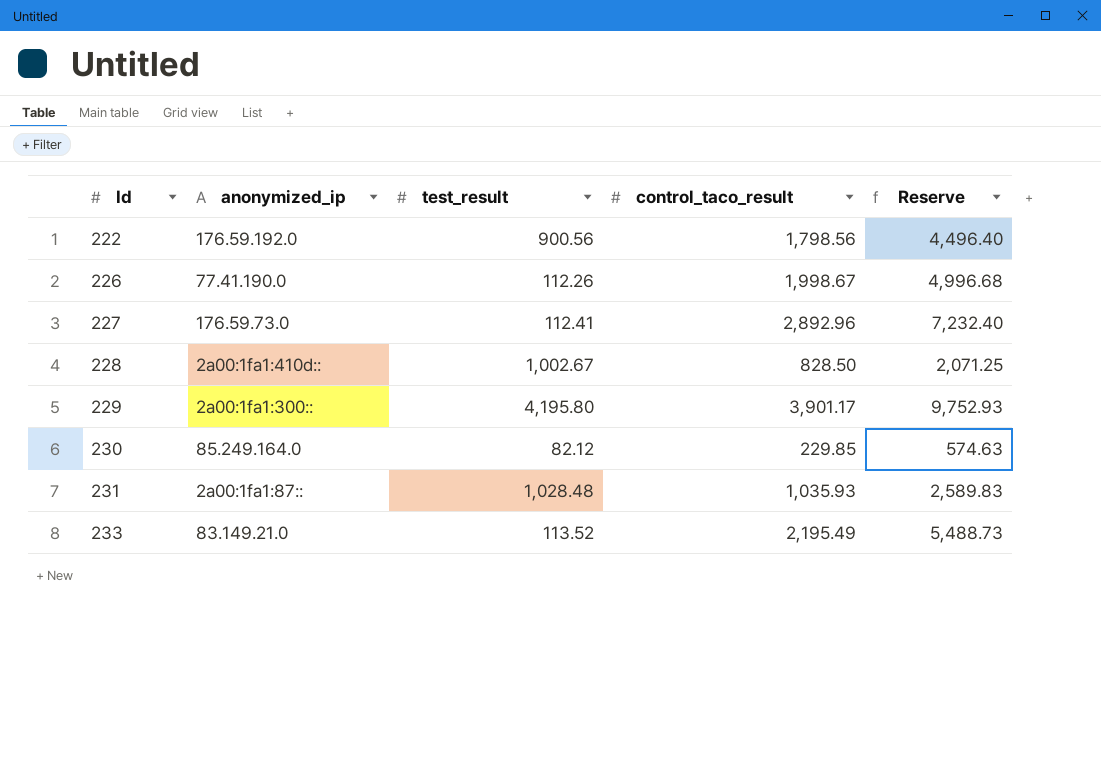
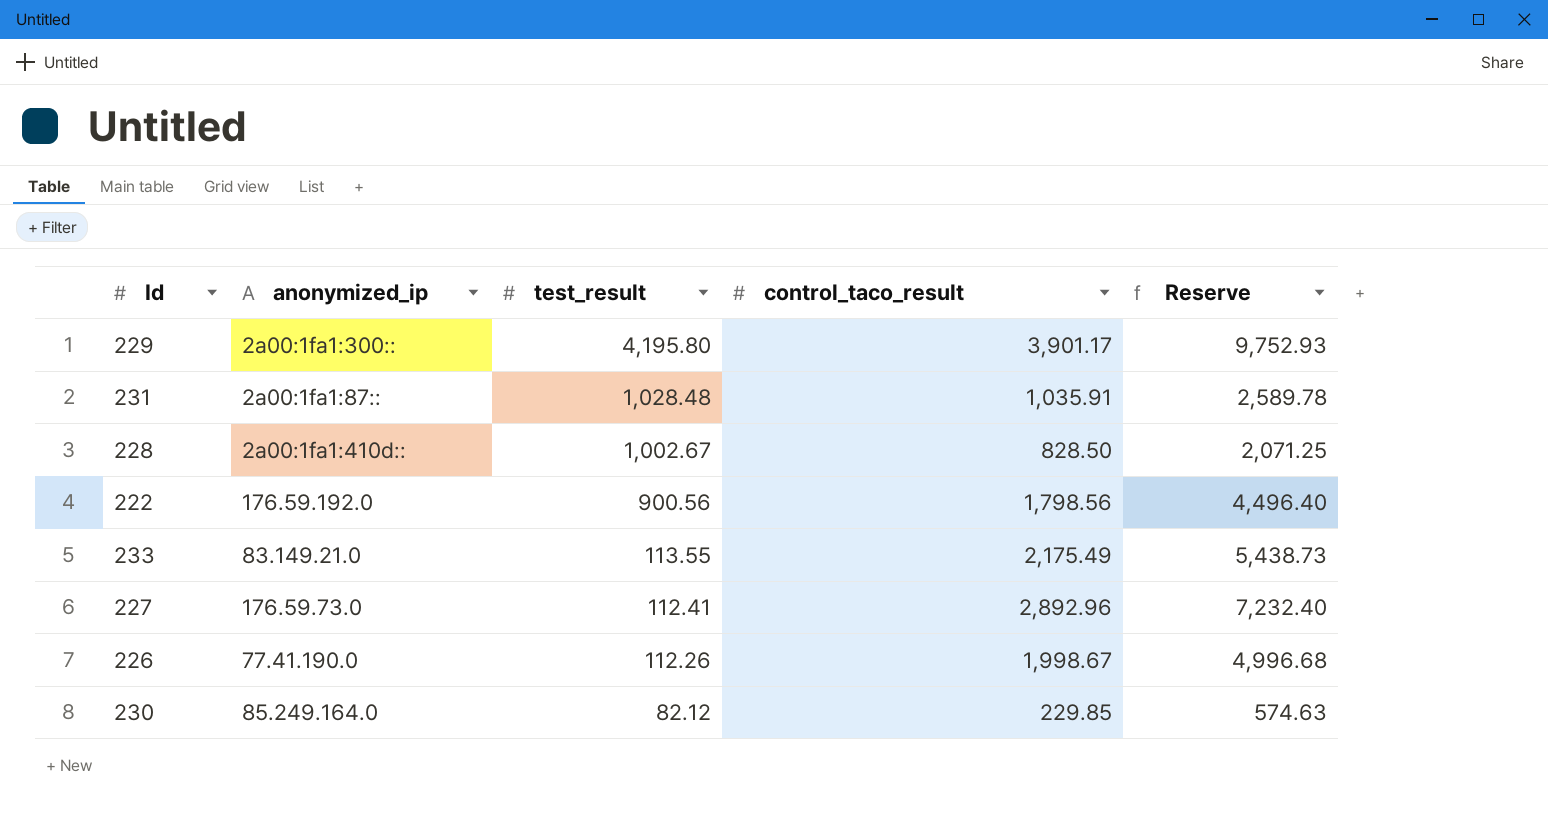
row order: Id ascending -> test_result descending
231 | control_taco_result: 1,035.93 -> 1,035.91
231 | Reserve: 2,589.83 -> 2,589.78
233 | test_result: 113.52 -> 113.55
233 | control_taco_result: 2,195.49 -> 2,175.49
233 | Reserve: 5,488.73 -> 5,438.73

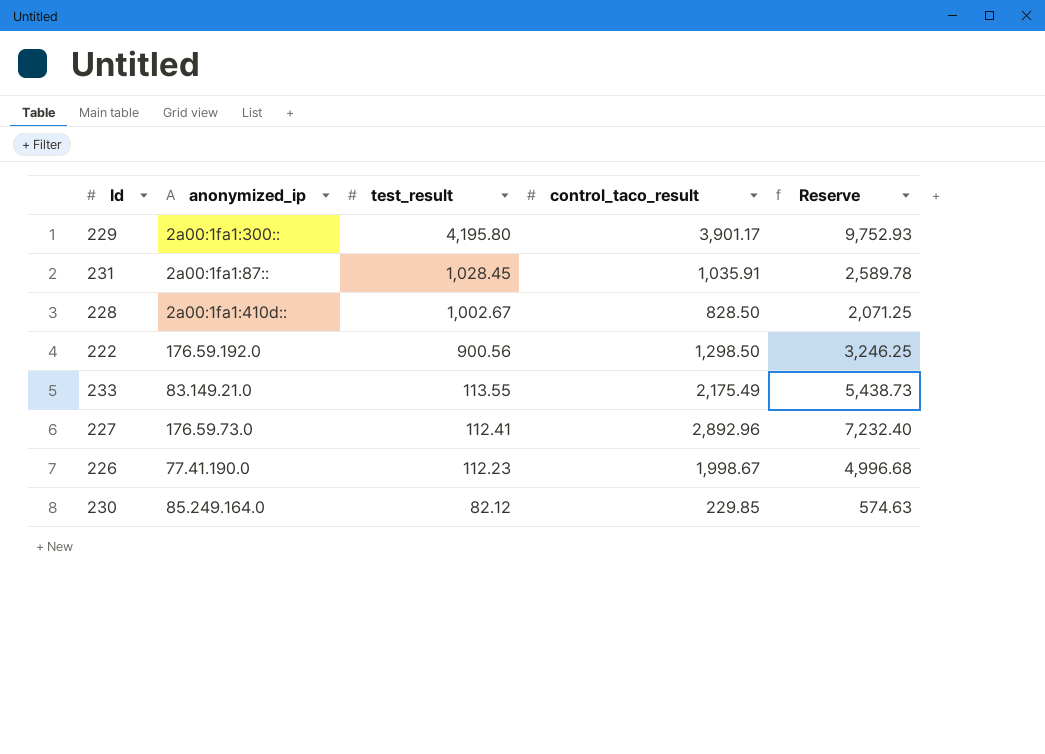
231 | test_result: 1,028.48 -> 1,028.45
222 | control_taco_result: 1,798.56 -> 1,298.50
222 | Reserve: 4,496.40 -> 3,246.25
226 | test_result: 112.26 -> 112.23

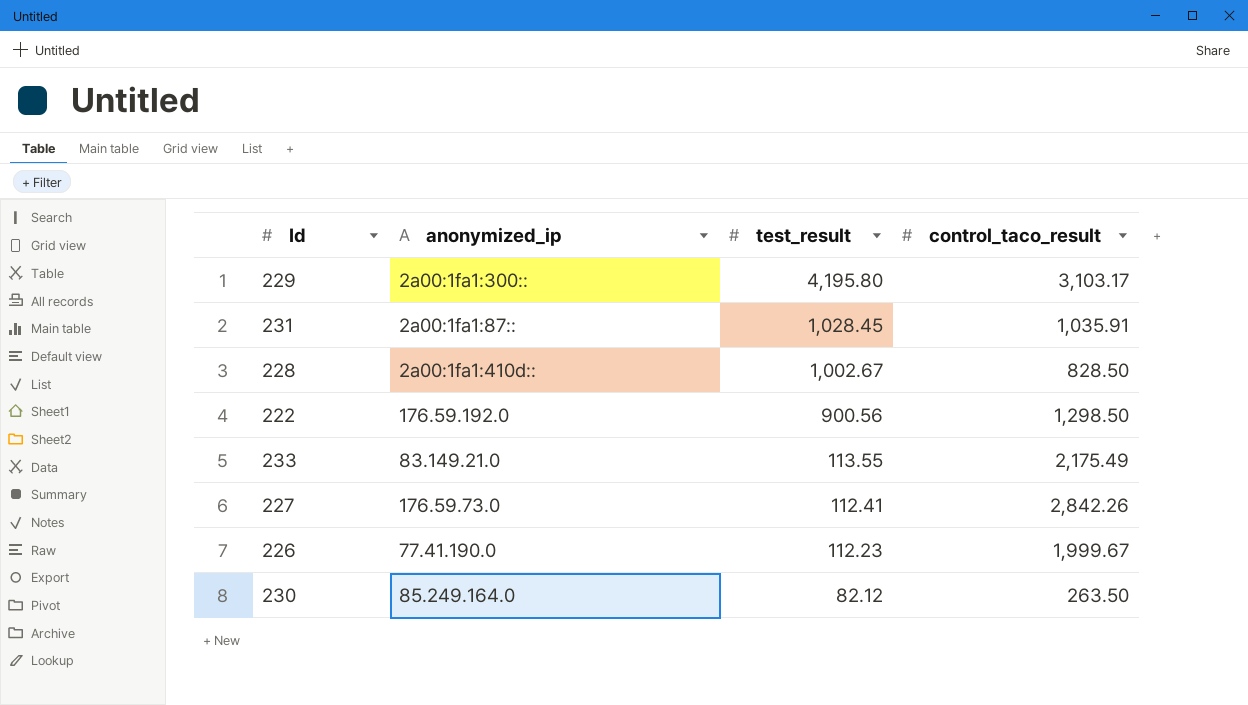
column Reserve | formula: [control_taco_result] * 2.5 -> none
229 | control_taco_result: 3,901.17 -> 3,103.17
227 | control_taco_result: 2,892.96 -> 2,842.26
226 | control_taco_result: 1,998.67 -> 1,999.67
230 | control_taco_result: 229.85 -> 263.50

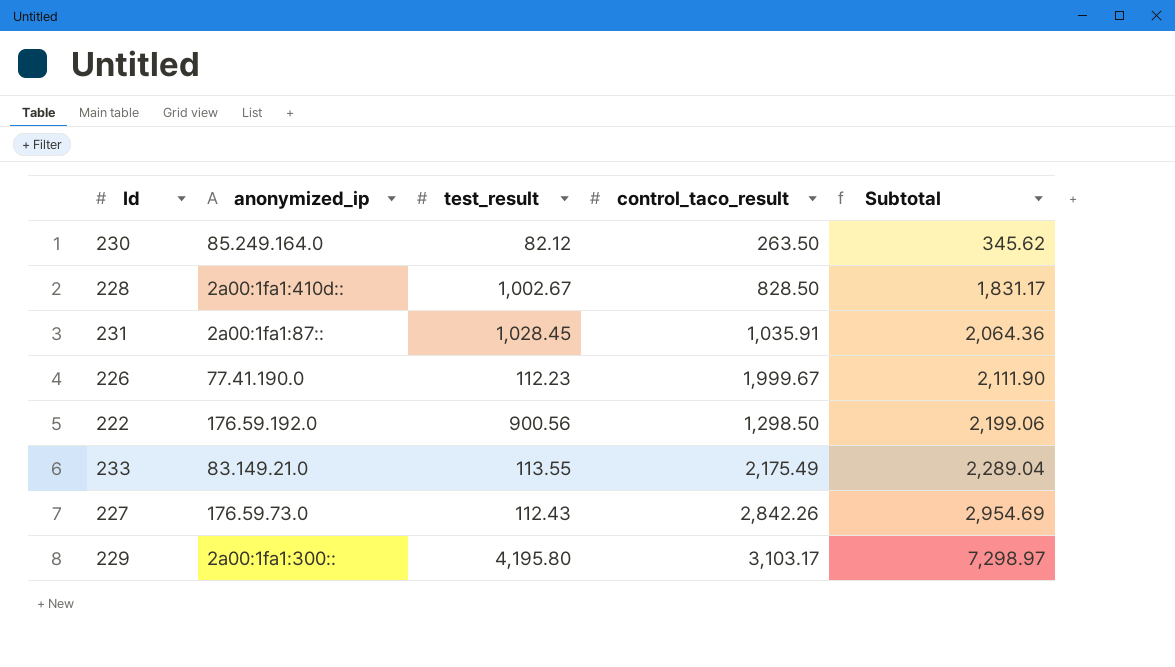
row order: test_result descending -> Subtotal ascending
column Subtotal | formula: none -> [test_result] + [control_taco_result]
227 | test_result: 112.41 -> 112.43

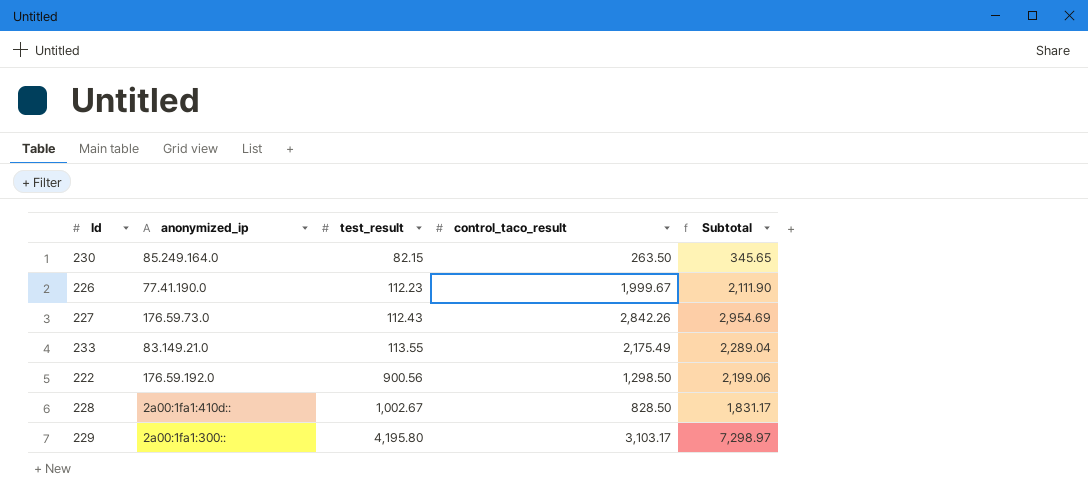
row order: Subtotal ascending -> test_result ascending
row 231: 2a00:1fa1:87:: | 1,028.45 | 1,035.91 | 2,064.36 -> none
230 | test_result: 82.12 -> 82.15
230 | Subtotal: 345.62 -> 345.65

